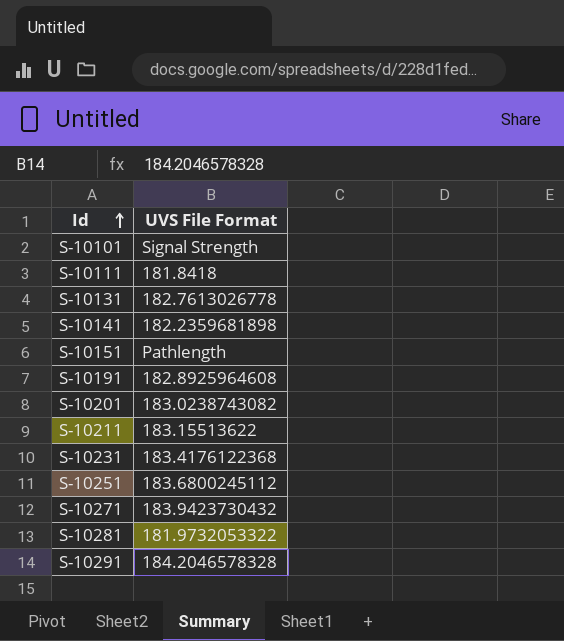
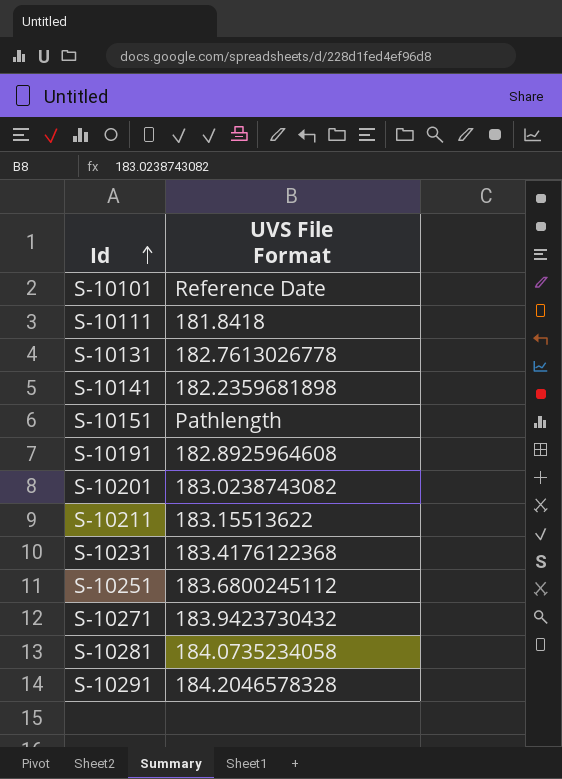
S-10101 | UVS File Format: Signal Strength -> Reference Date
S-10281 | UVS File Format: 181.9732053322 -> 184.0735234058

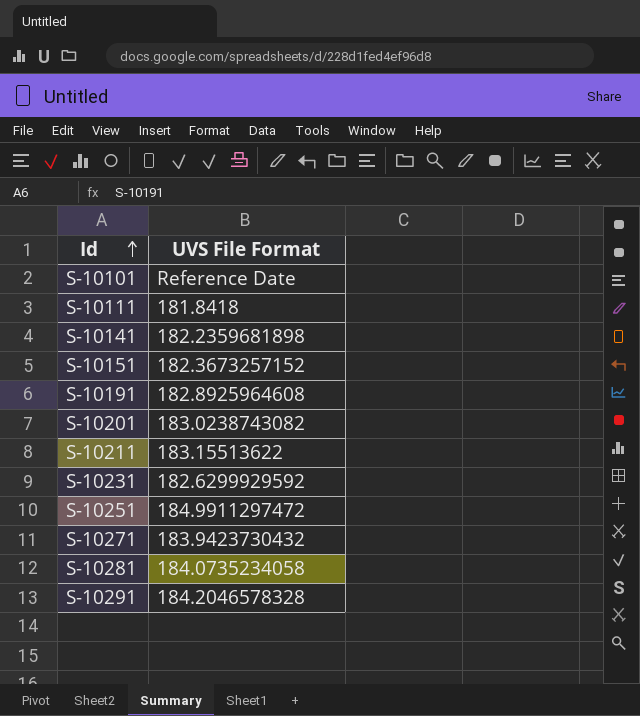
row S-10131: 182.7613026778 -> none
S-10151 | UVS File Format: Pathlength -> 182.3673257152
S-10231 | UVS File Format: 183.4176122368 -> 182.6299929592
S-10251 | UVS File Format: 183.6800245112 -> 184.9911297472

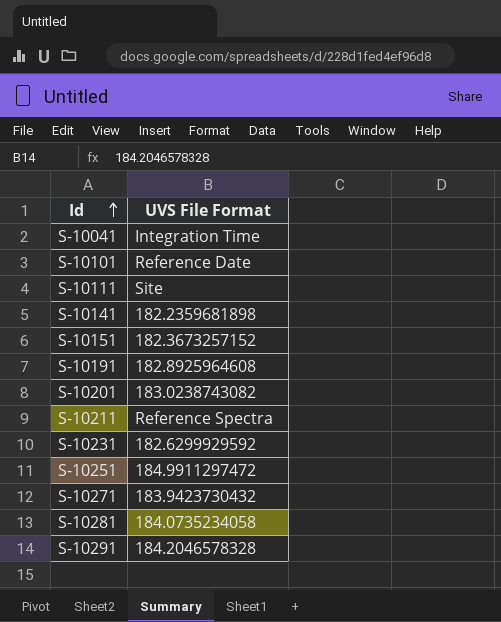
row S-10041: none -> Integration Time
S-10111 | UVS File Format: 181.8418 -> Site
S-10211 | UVS File Format: 183.15513622 -> Reference Spectra

